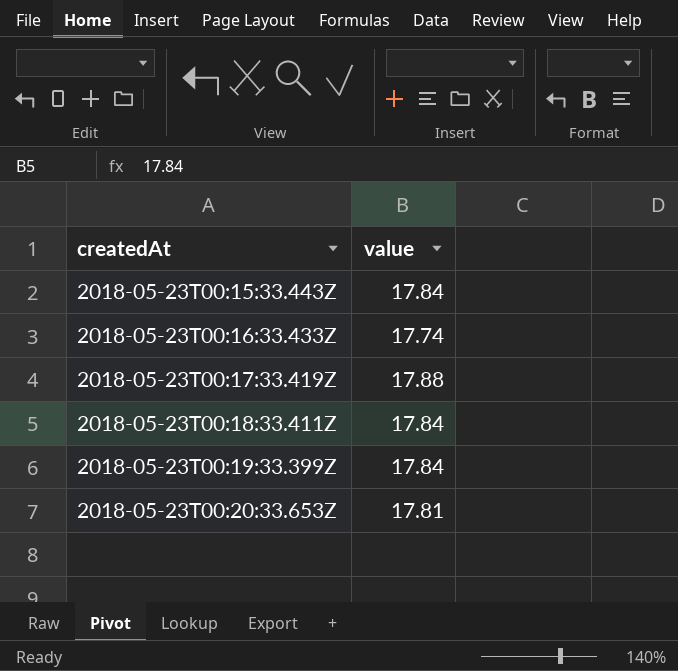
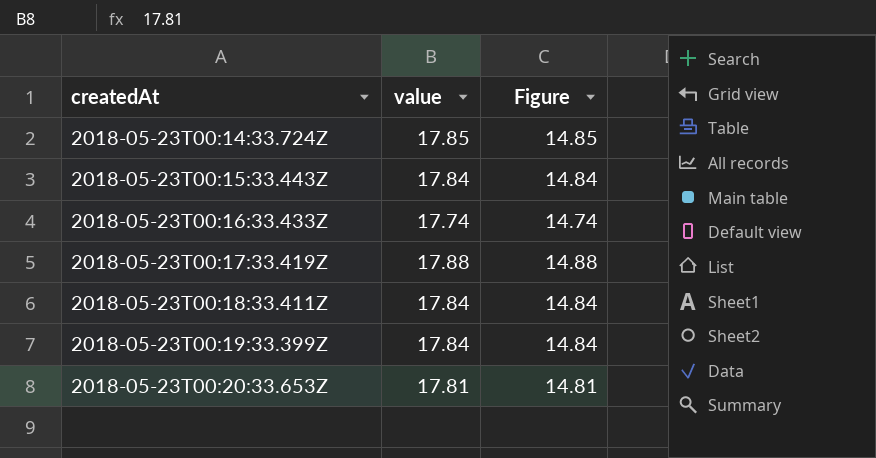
column Figure | formula: none -> [value] - 3
row 2018-05-23T00:14:33.724Z: none -> 17.85 | 14.85

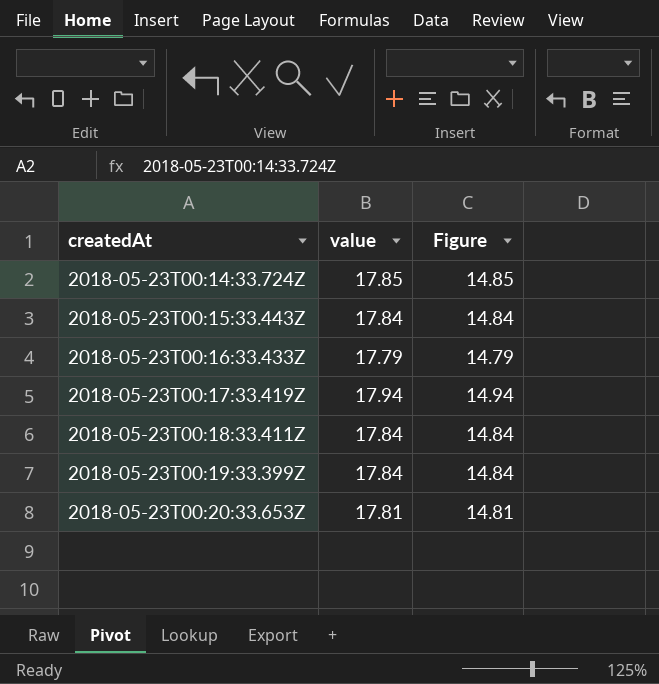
2018-05-23T00:16:33.433Z | value: 17.74 -> 17.79
2018-05-23T00:16:33.433Z | Figure: 14.74 -> 14.79
2018-05-23T00:17:33.419Z | value: 17.88 -> 17.94
2018-05-23T00:17:33.419Z | Figure: 14.88 -> 14.94

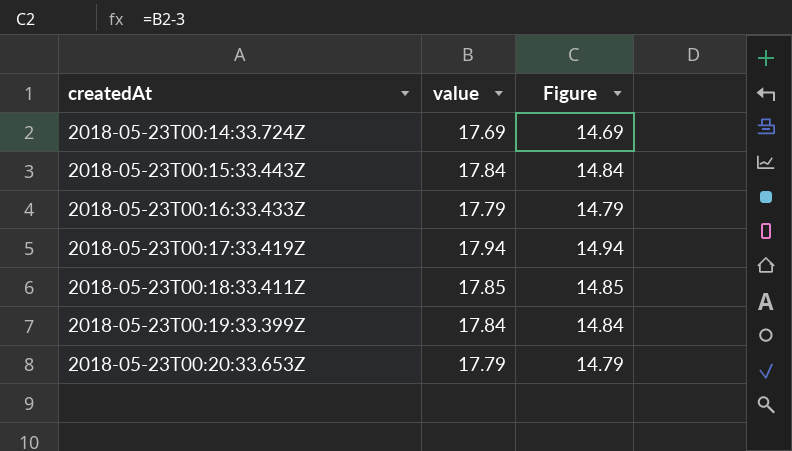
2018-05-23T00:14:33.724Z | value: 17.85 -> 17.69
2018-05-23T00:14:33.724Z | Figure: 14.85 -> 14.69
2018-05-23T00:18:33.411Z | value: 17.84 -> 17.85
2018-05-23T00:18:33.411Z | Figure: 14.84 -> 14.85
2018-05-23T00:20:33.653Z | value: 17.81 -> 17.79
2018-05-23T00:20:33.653Z | Figure: 14.81 -> 14.79

